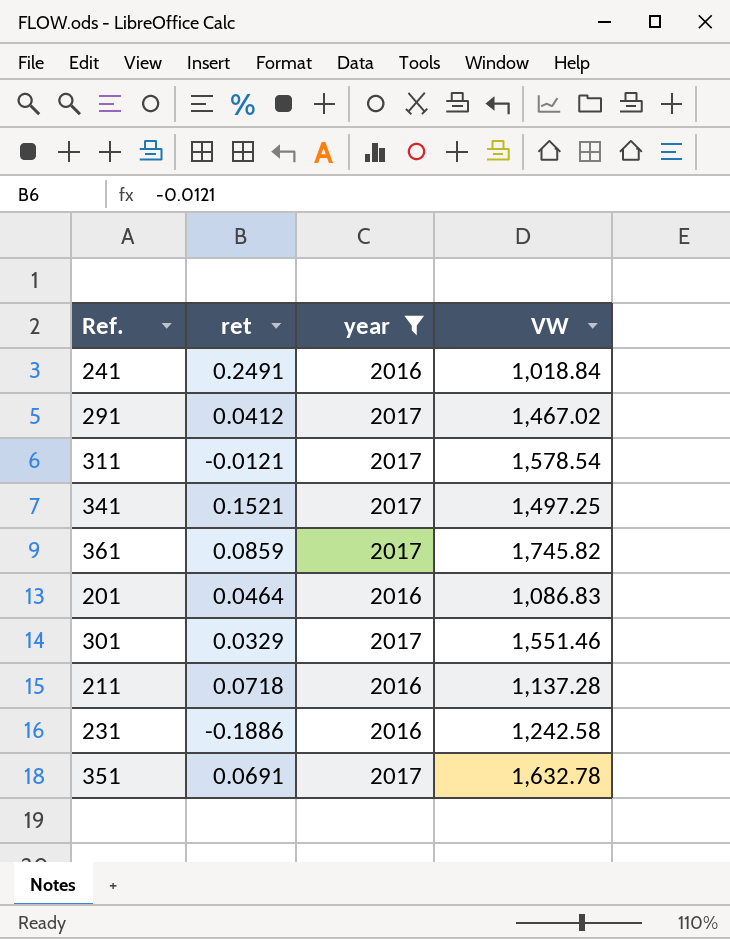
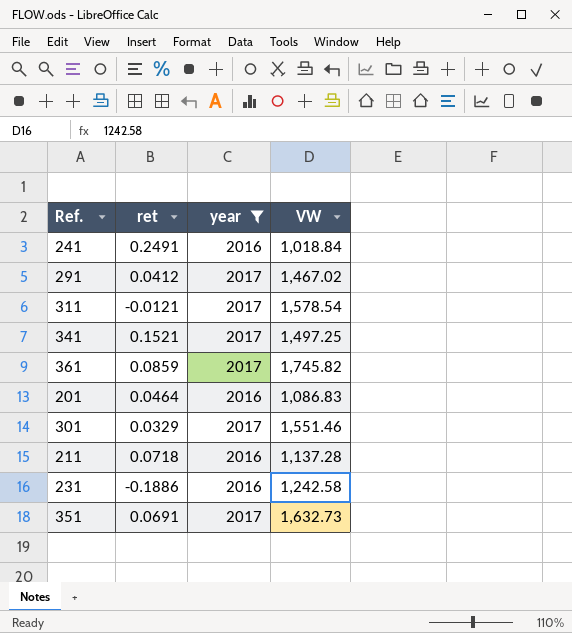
351 | VW: 1,632.78 -> 1,632.73

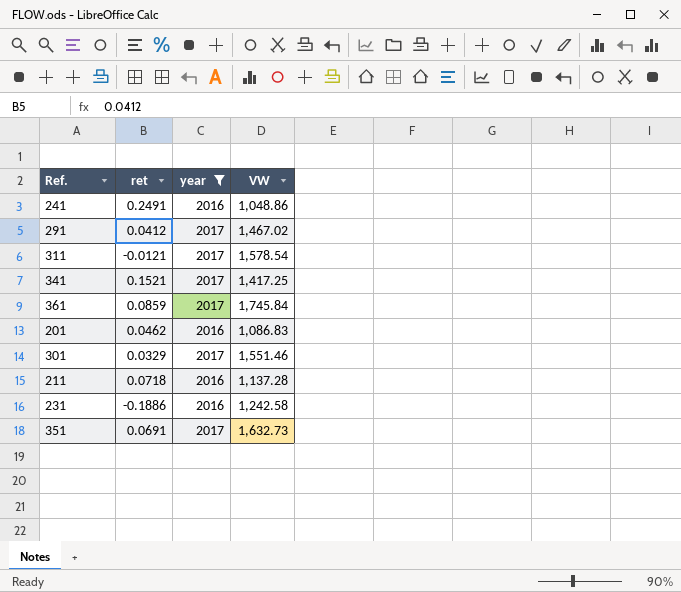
241 | VW: 1,018.84 -> 1,048.86
341 | VW: 1,497.25 -> 1,417.25
361 | VW: 1,745.82 -> 1,745.84
201 | ret: 0.0464 -> 0.0462

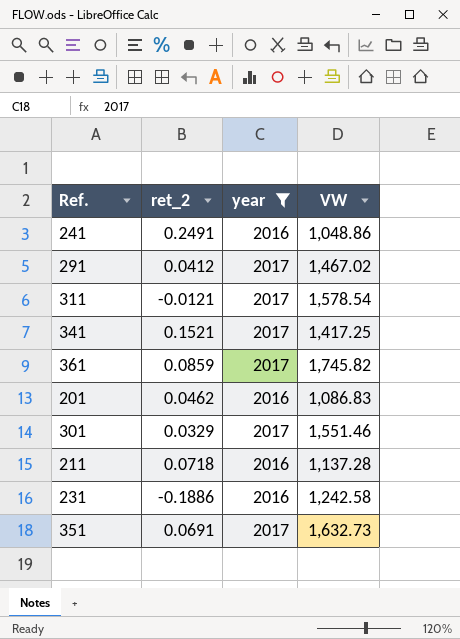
column name: ret -> ret_2
361 | VW: 1,745.84 -> 1,745.82

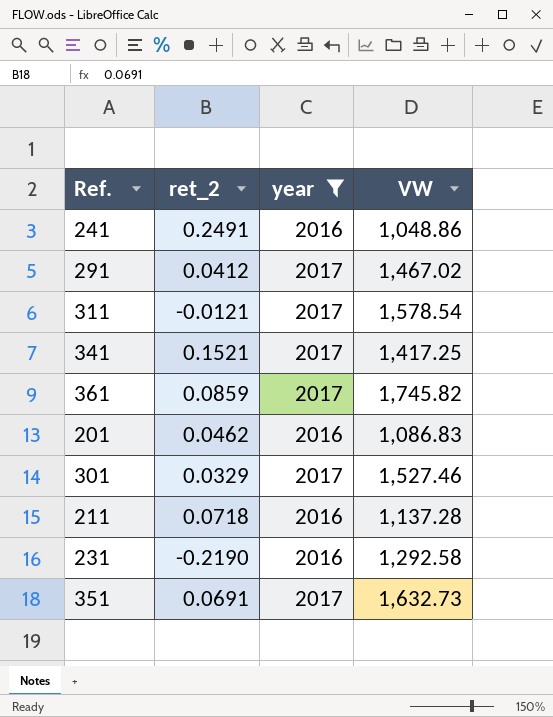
301 | VW: 1,551.46 -> 1,527.46
231 | ret_2: -0.1886 -> -0.2190
231 | VW: 1,242.58 -> 1,292.58

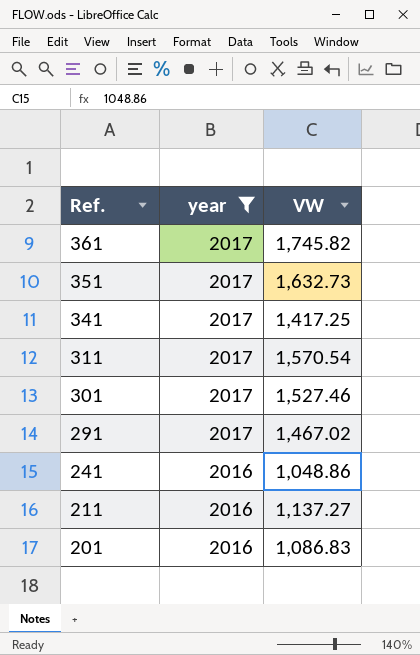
row order: none -> Ref. descending
column ret_2 | position: 2 -> none
row 231: -0.2190 | 2016 | 1,292.58 -> none
311 | VW: 1,578.54 -> 1,570.54
211 | VW: 1,137.28 -> 1,137.27

